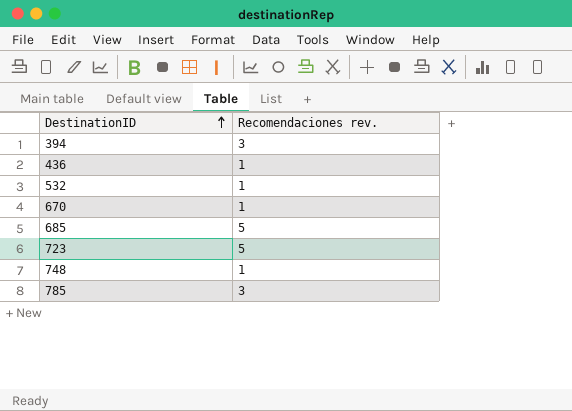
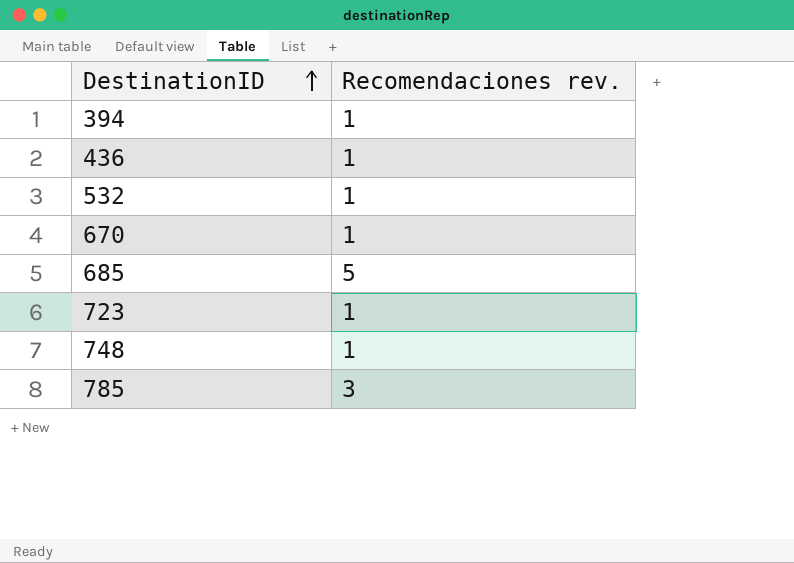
394 | Recomendaciones rev.: 3 -> 1
723 | Recomendaciones rev.: 5 -> 1

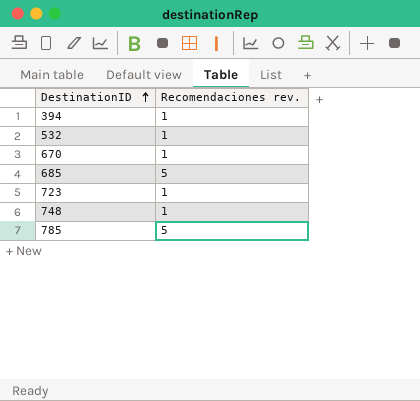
row 436: 1 -> none
785 | Recomendaciones rev.: 3 -> 5

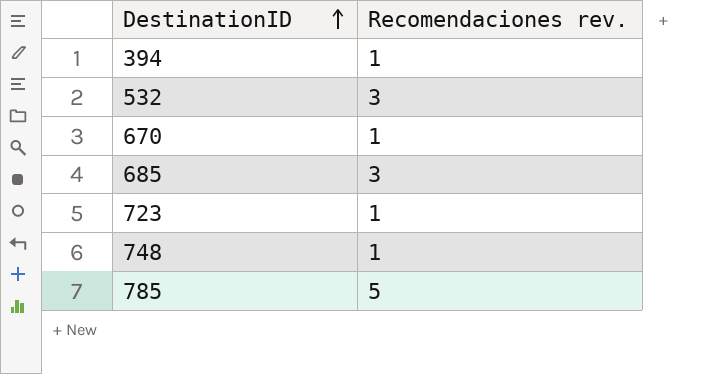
532 | Recomendaciones rev.: 1 -> 3
685 | Recomendaciones rev.: 5 -> 3

